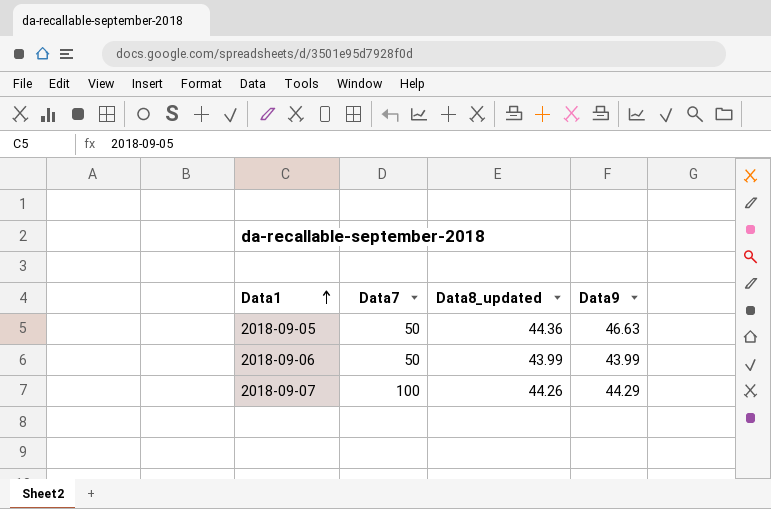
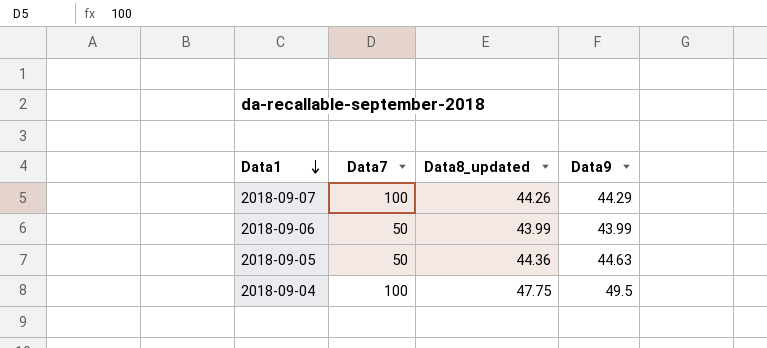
row order: Data1 ascending -> Data1 descending
2018-09-05 | Data9: 46.63 -> 44.63
row 2018-09-04: none -> 100 | 47.75 | 49.5

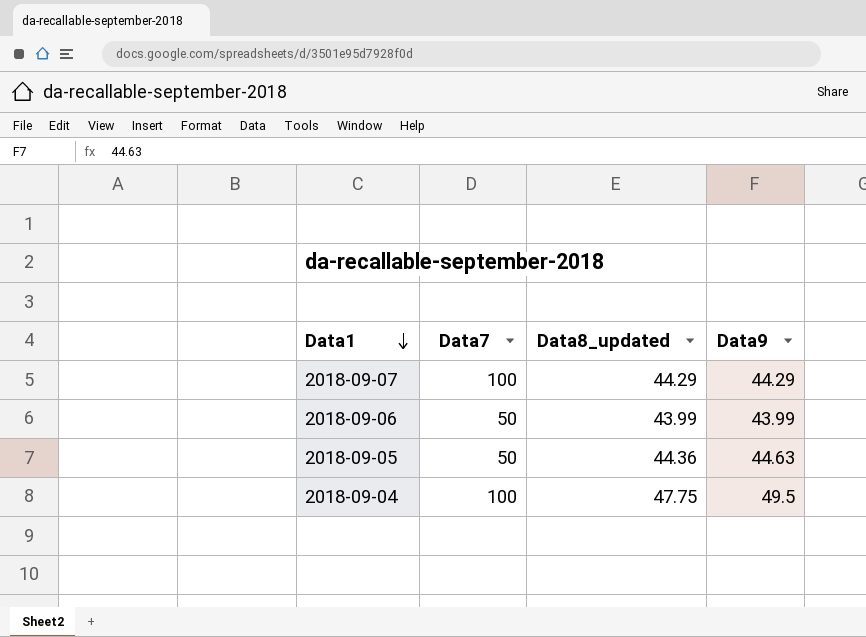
2018-09-07 | Data8_updated: 44.26 -> 44.29

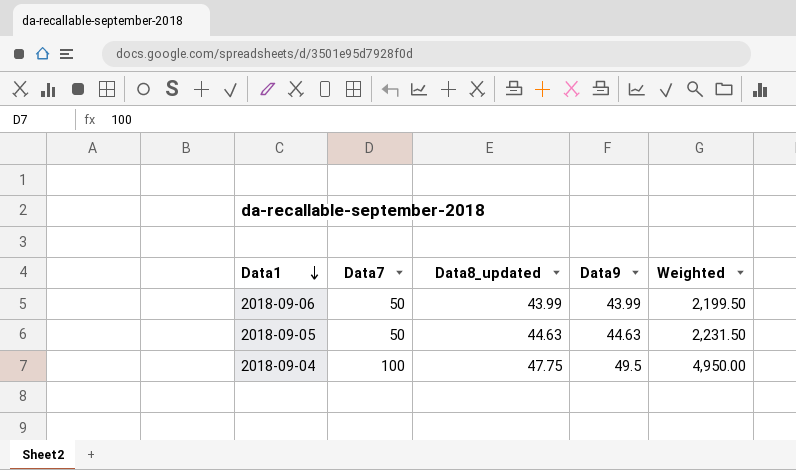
column Weighted | formula: none -> [Data7] * [Data9]
row 2018-09-07: 100 | 44.29 | 44.29 -> none
2018-09-05 | Data8_updated: 44.36 -> 44.63

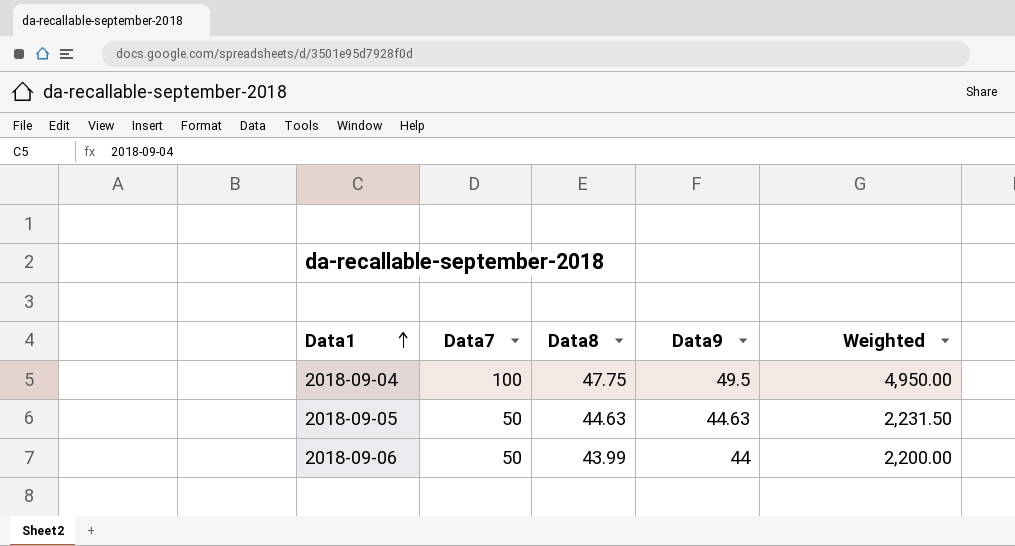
row order: Data1 descending -> Data1 ascending
column name: Data8_updated -> Data8
2018-09-06 | Data9: 43.99 -> 44
2018-09-06 | Weighted: 2,199.50 -> 2,200.00

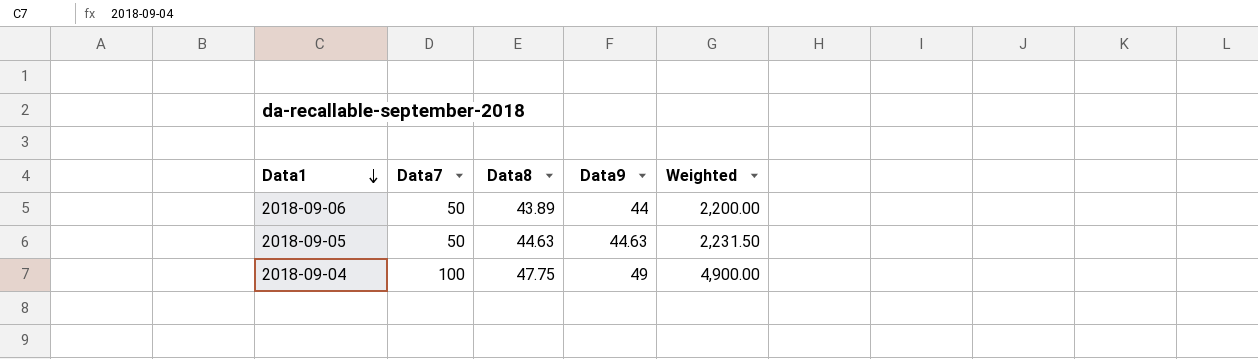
row order: Data1 ascending -> Data1 descending
2018-09-06 | Data8: 43.99 -> 43.89
2018-09-04 | Data9: 49.5 -> 49
2018-09-04 | Weighted: 4,950.00 -> 4,900.00

